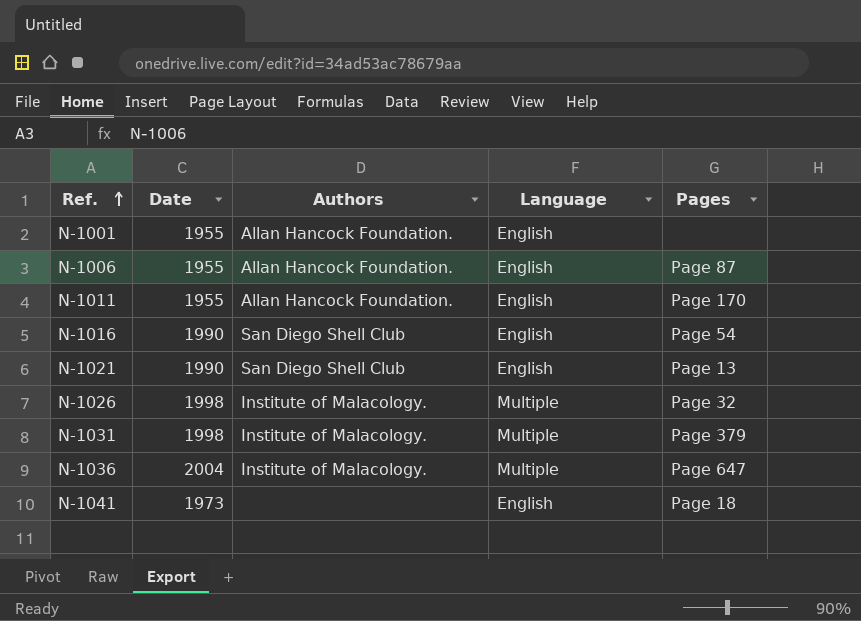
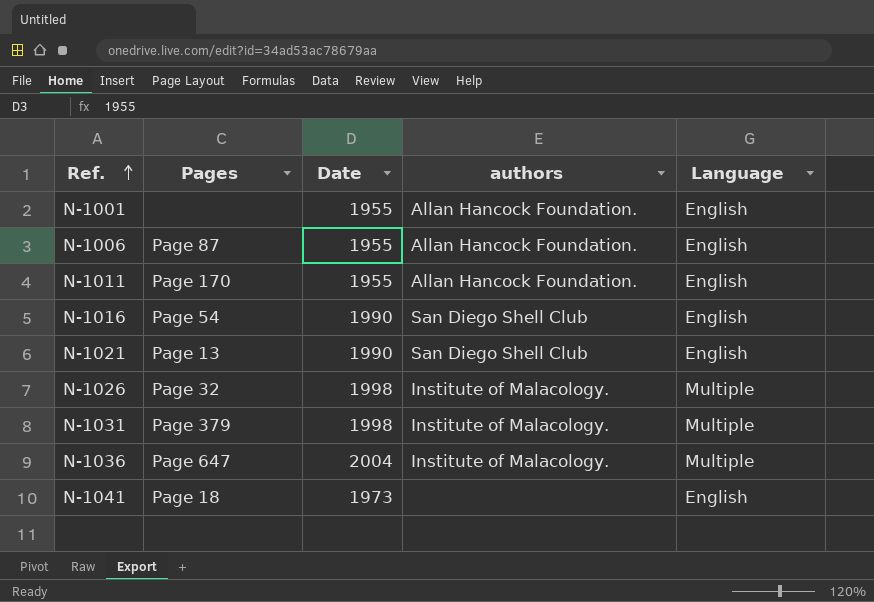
column Pages | position: 5 -> 2
column name: Authors -> authors

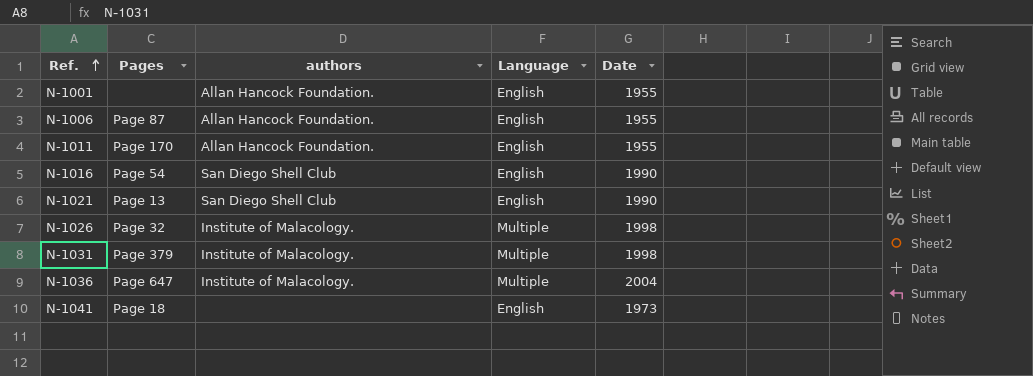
column Date | position: 3 -> 5

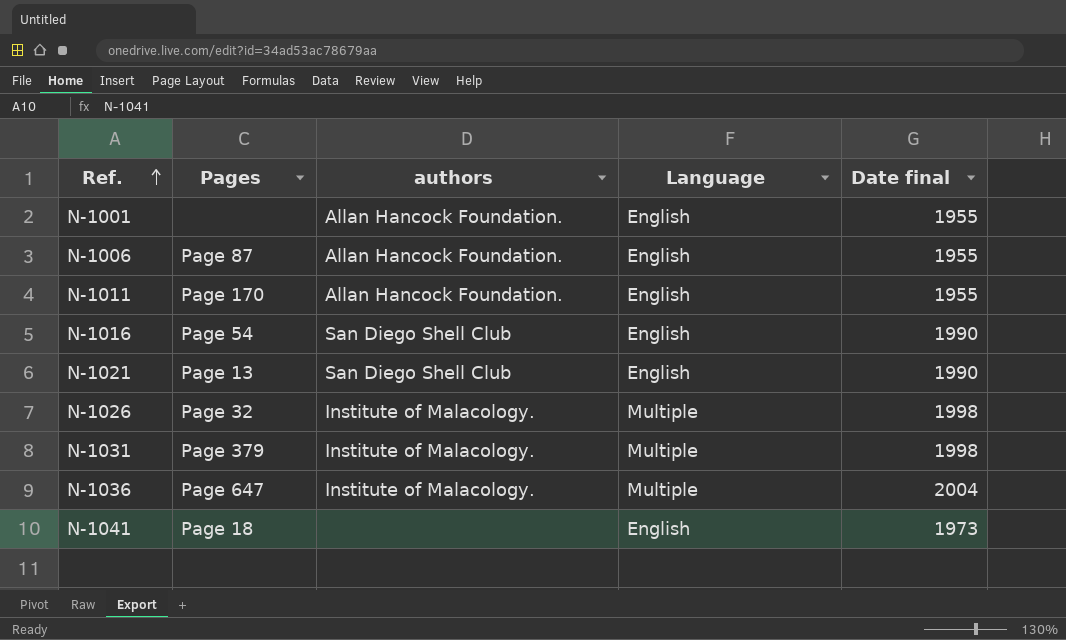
column name: Date -> Date final

